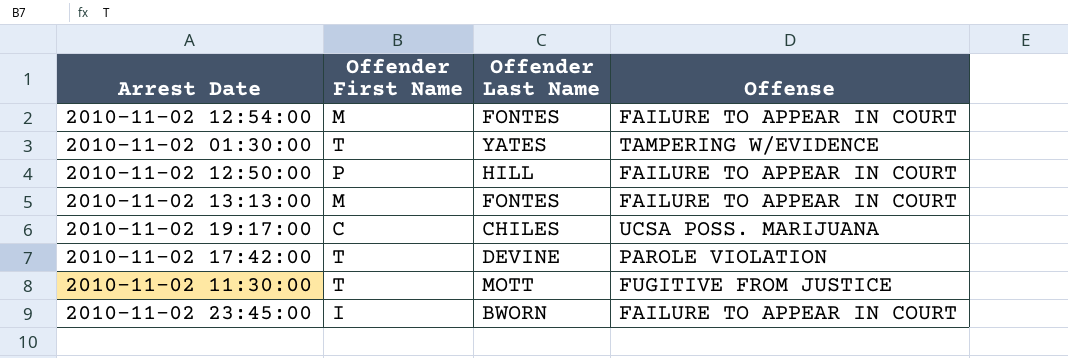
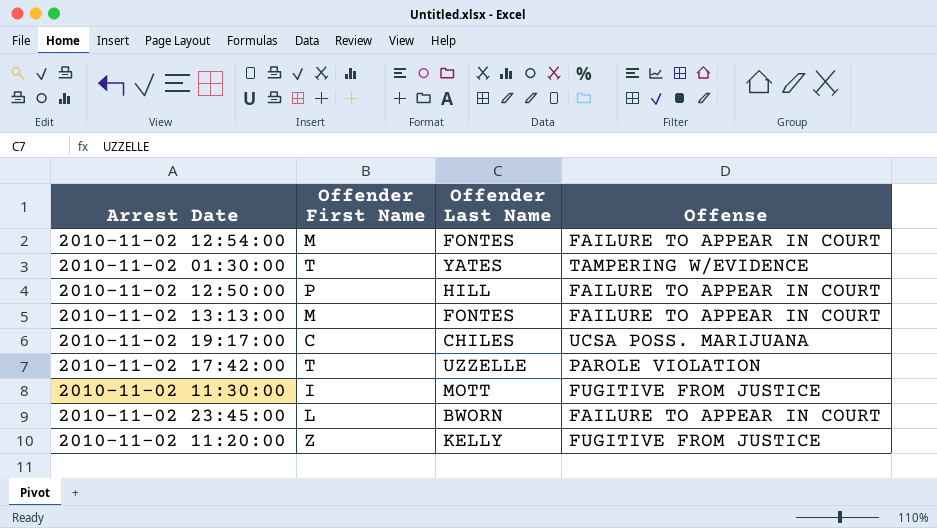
2010-11-02 17:42:00 | Offender Last Name: DEVINE -> UZZELLE
2010-11-02 11:30:00 | Offender First Name: T -> I
2010-11-02 23:45:00 | Offender First Name: I -> L
row 2010-11-02 11:20:00: none -> Z | KELLY | FUGITIVE FROM JUSTICE

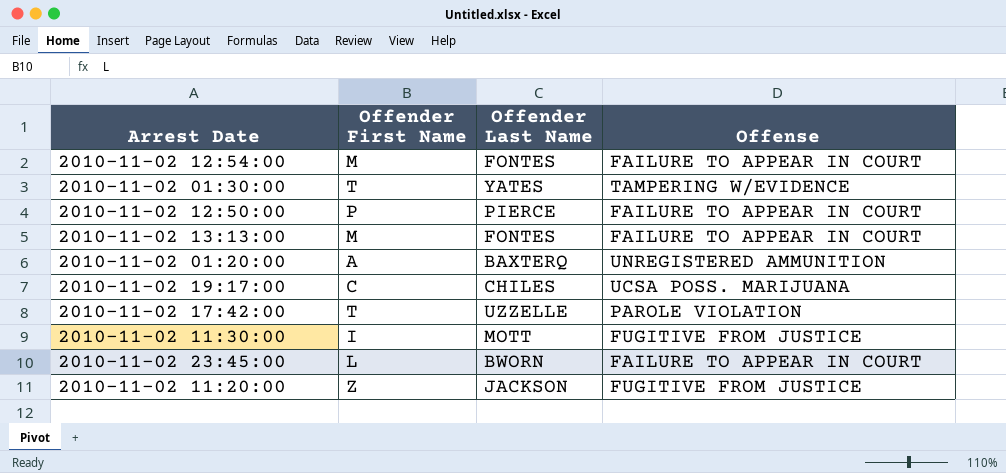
2010-11-02 12:50:00 | Offender Last Name: HILL -> PIERCE
row 2010-11-02 01:20:00: none -> A | BAXTERQ | UNREGISTERED AMMUNITION
2010-11-02 11:20:00 | Offender Last Name: KELLY -> JACKSON

